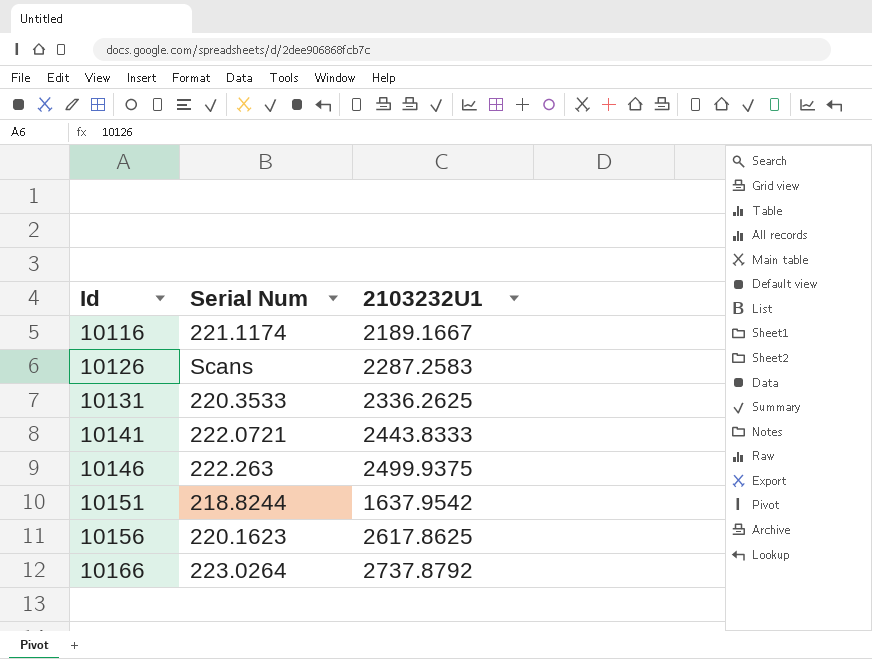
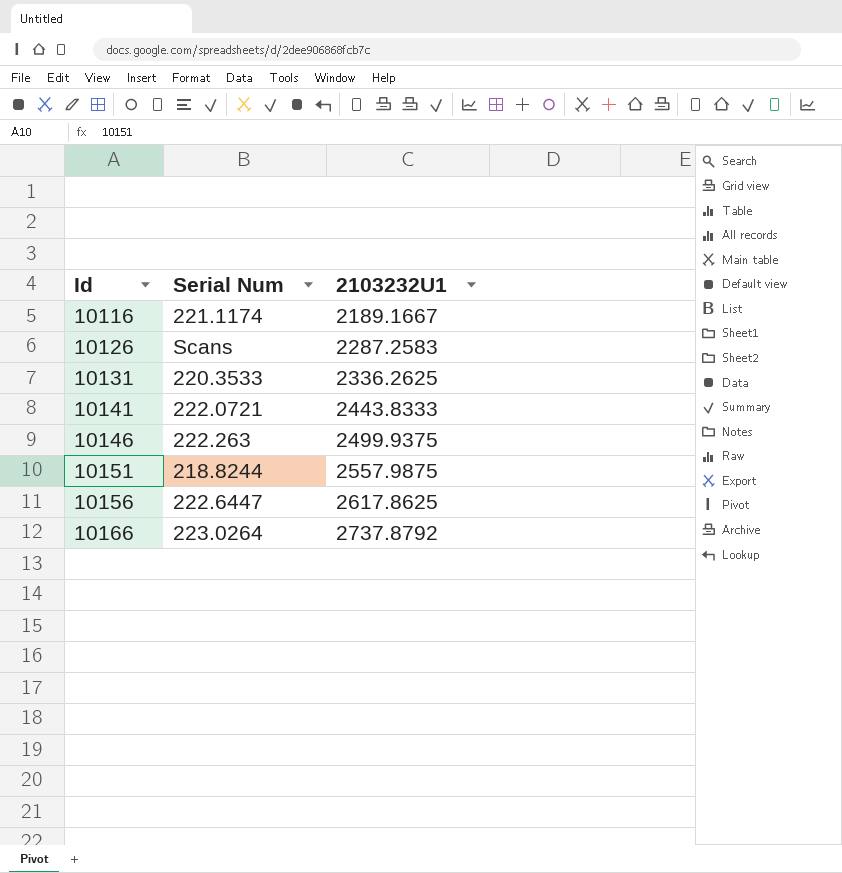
10151 | 2103232U1: 1637.9542 -> 2557.9875
10156 | Serial Num: 220.1623 -> 222.6447

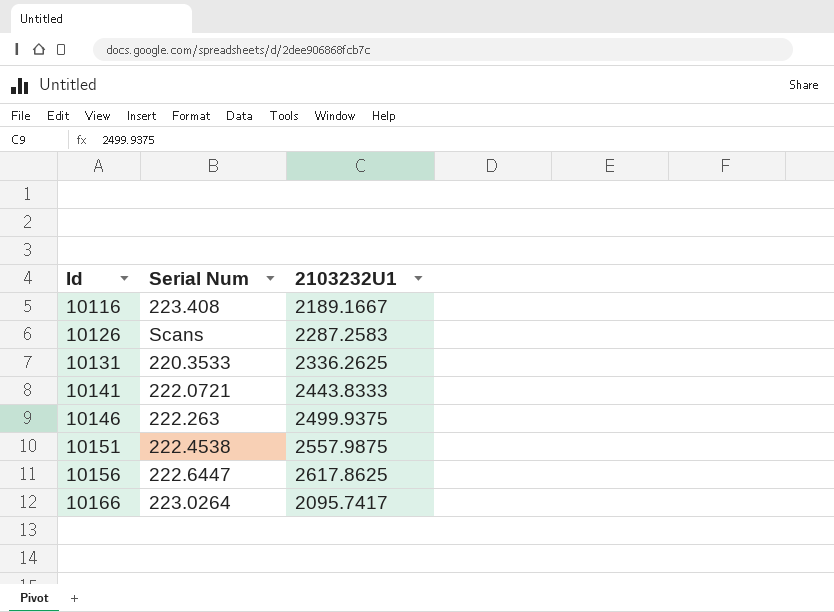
10116 | Serial Num: 221.1174 -> 223.408
10151 | Serial Num: 218.8244 -> 222.4538
10166 | 2103232U1: 2737.8792 -> 2095.7417

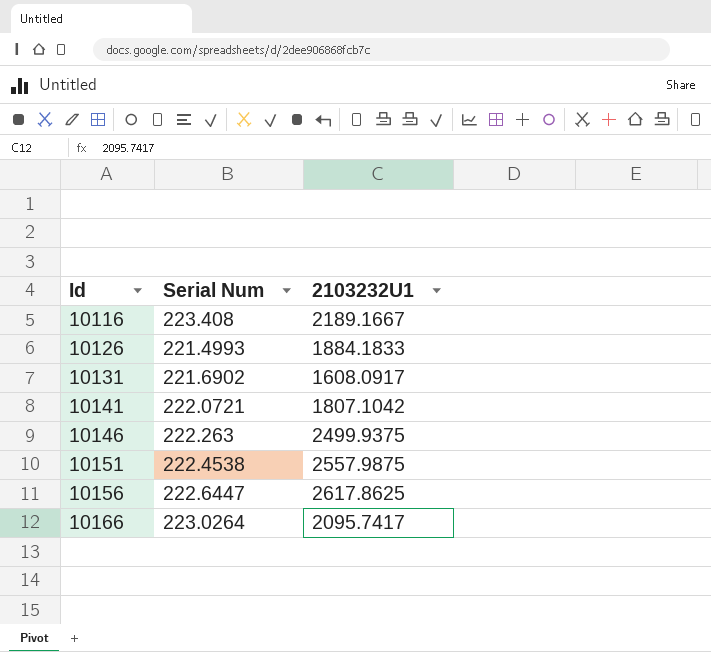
10126 | Serial Num: Scans -> 221.4993
10126 | 2103232U1: 2287.2583 -> 1884.1833
10131 | Serial Num: 220.3533 -> 221.6902
10131 | 2103232U1: 2336.2625 -> 1608.0917
10141 | 2103232U1: 2443.8333 -> 1807.1042

